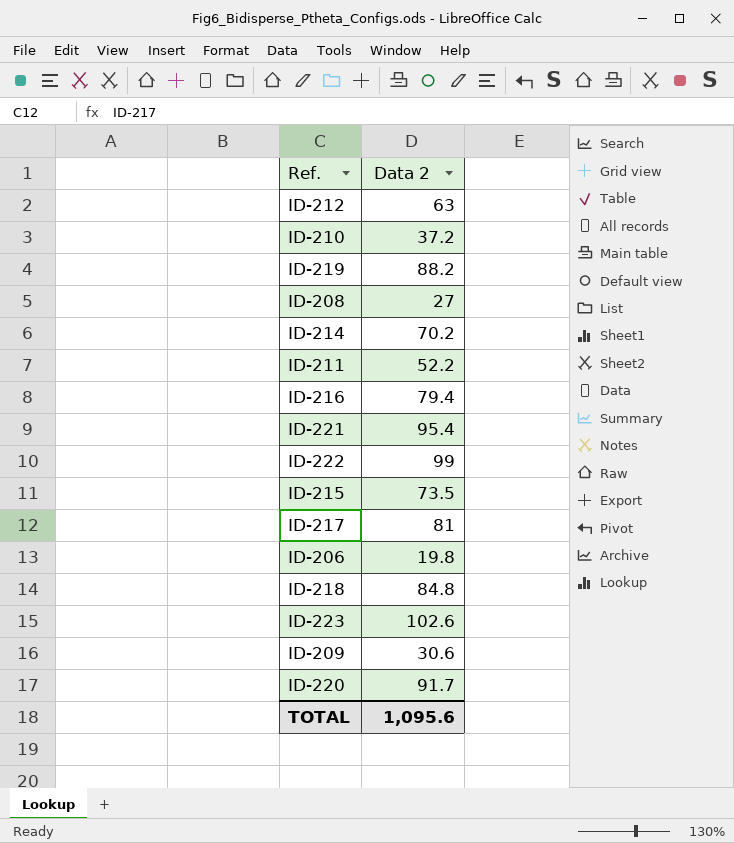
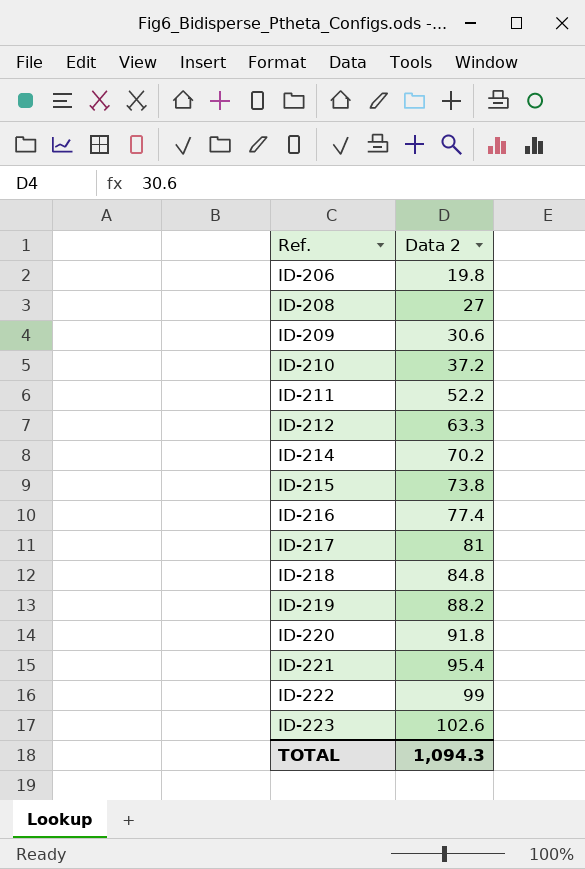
row order: none -> Ref. ascending
ID-212 | Data 2: 63 -> 63.3
ID-215 | Data 2: 73.5 -> 73.8
ID-216 | Data 2: 79.4 -> 77.4
ID-220 | Data 2: 91.7 -> 91.8
TOTAL | Data 2: 1,095.6 -> 1,094.3

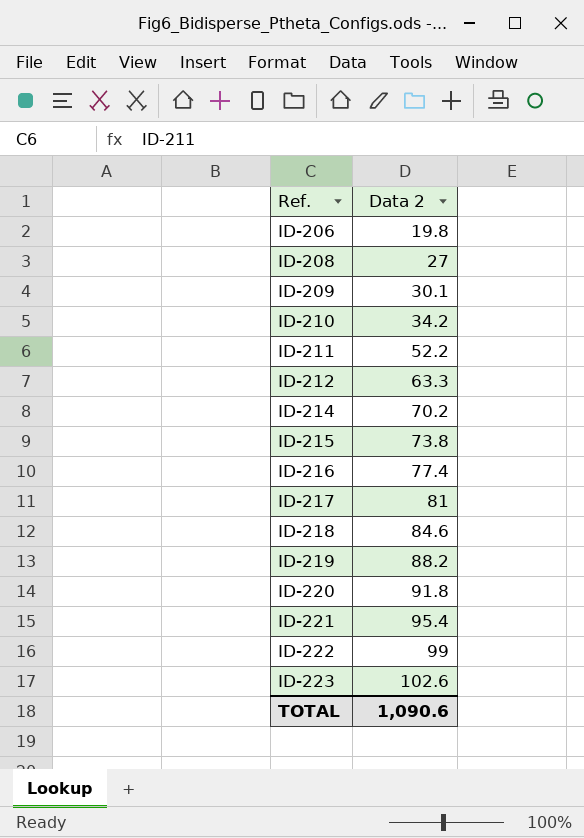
ID-209 | Data 2: 30.6 -> 30.1
ID-210 | Data 2: 37.2 -> 34.2
ID-218 | Data 2: 84.8 -> 84.6
TOTAL | Data 2: 1,094.3 -> 1,090.6

